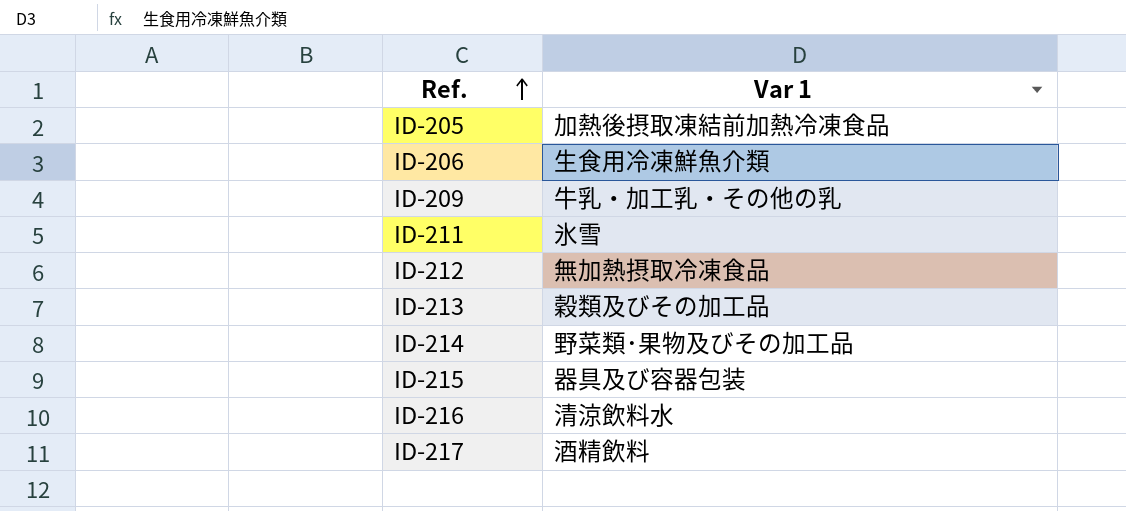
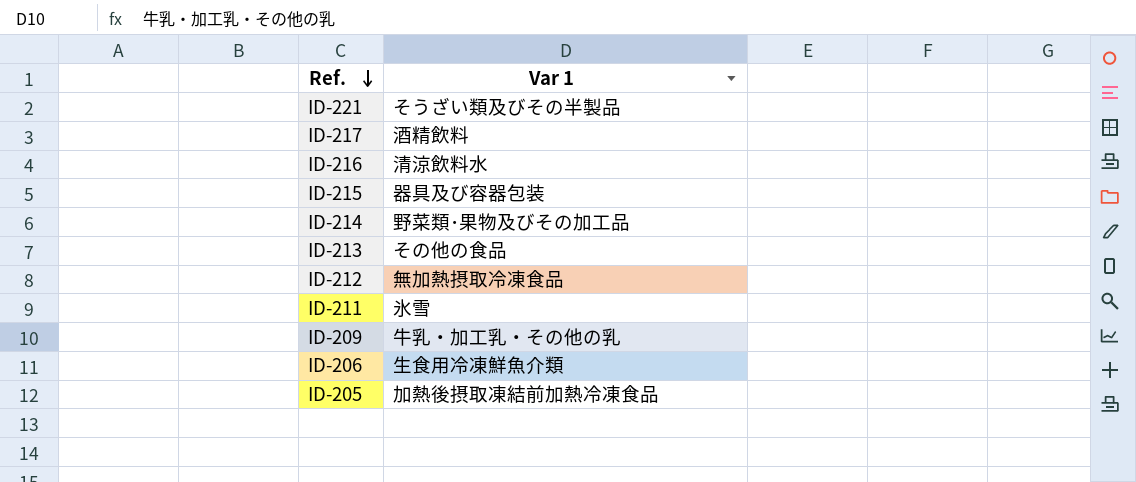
row order: Ref. ascending -> Ref. descending
row ID-221: none -> そうざい類及びその半製品
ID-213 | Var 1: 穀類及びその加工品 -> その他の食品

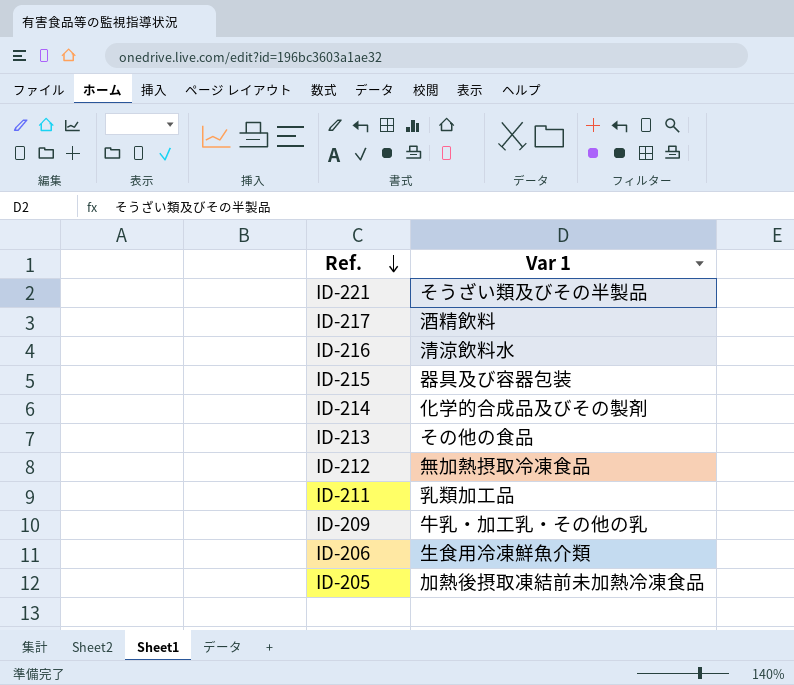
ID-214 | Var 1: 野菜類･果物及びその加工品 -> 化学的合成品及びその製剤
ID-211 | Var 1: 氷雪 -> 乳類加工品
ID-205 | Var 1: 加熱後摂取凍結前加熱冷凍食品 -> 加熱後摂取凍結前未加熱冷凍食品

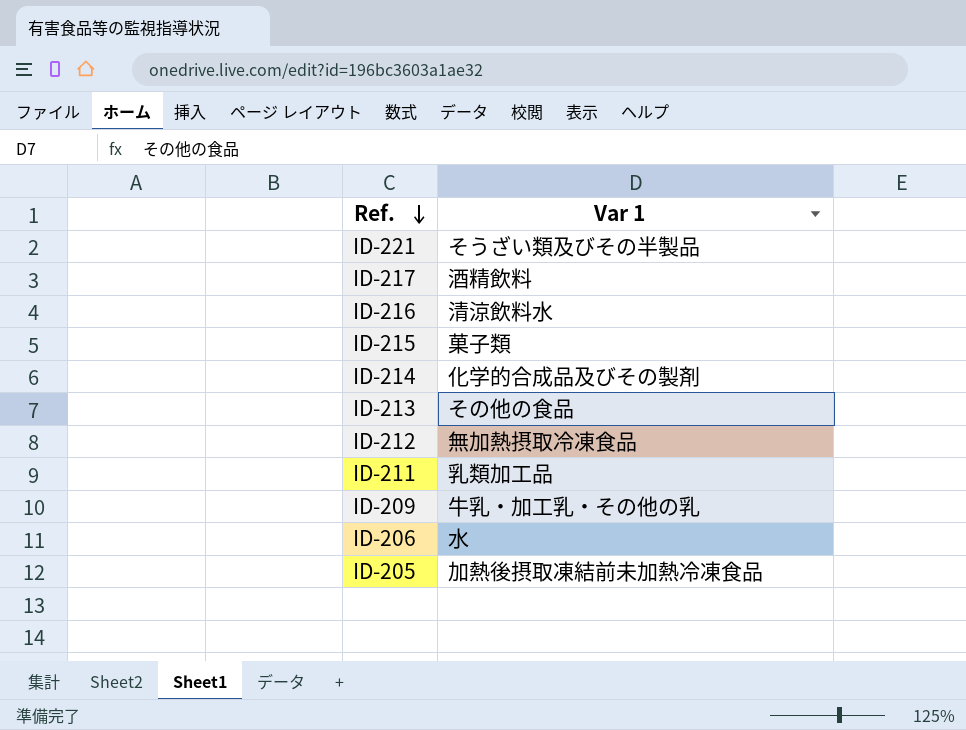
ID-215 | Var 1: 器具及び容器包装 -> 菓子類
ID-206 | Var 1: 生食用冷凍鮮魚介類 -> 水

